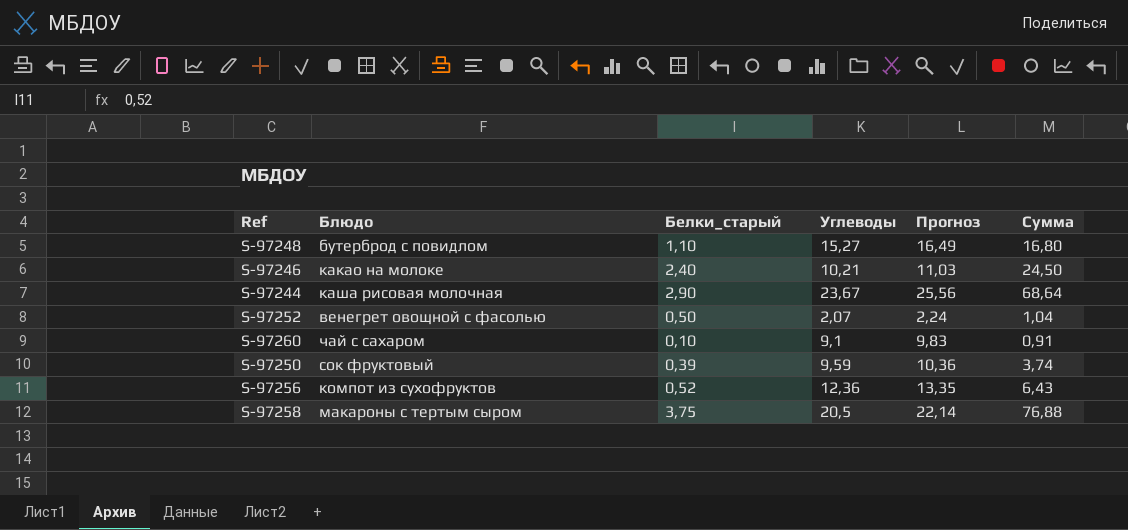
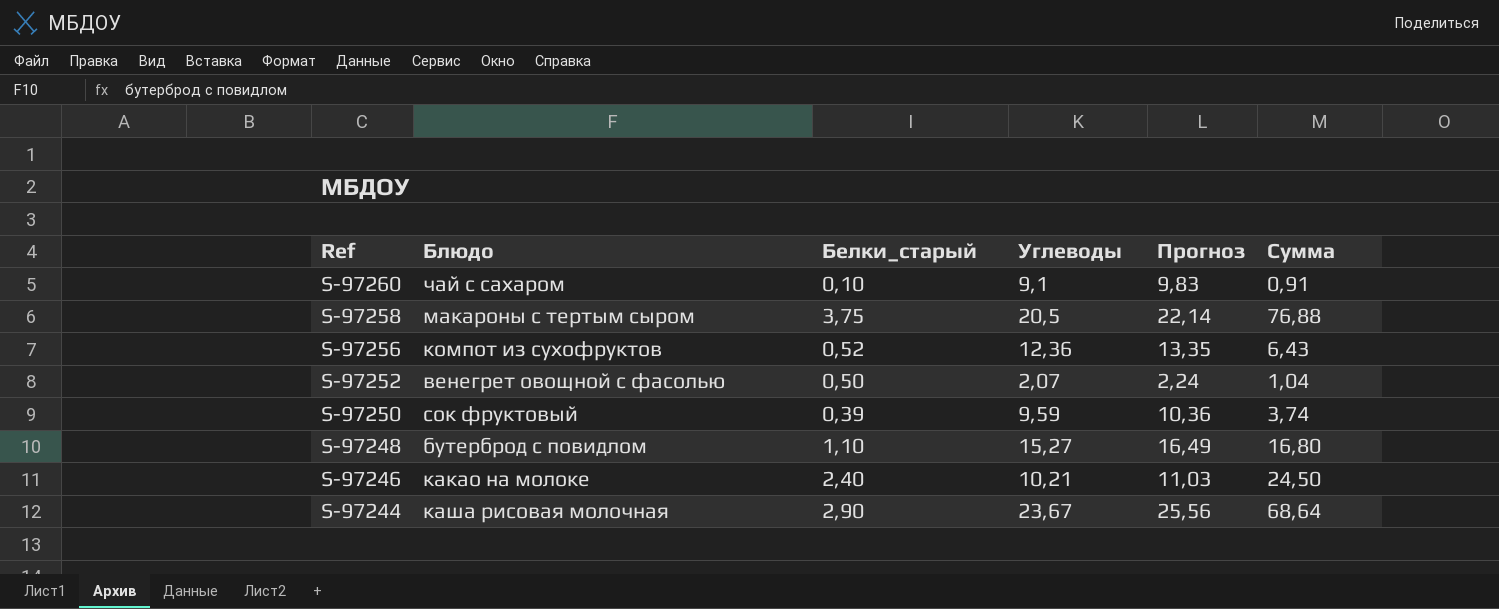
row order: none -> Ref descending

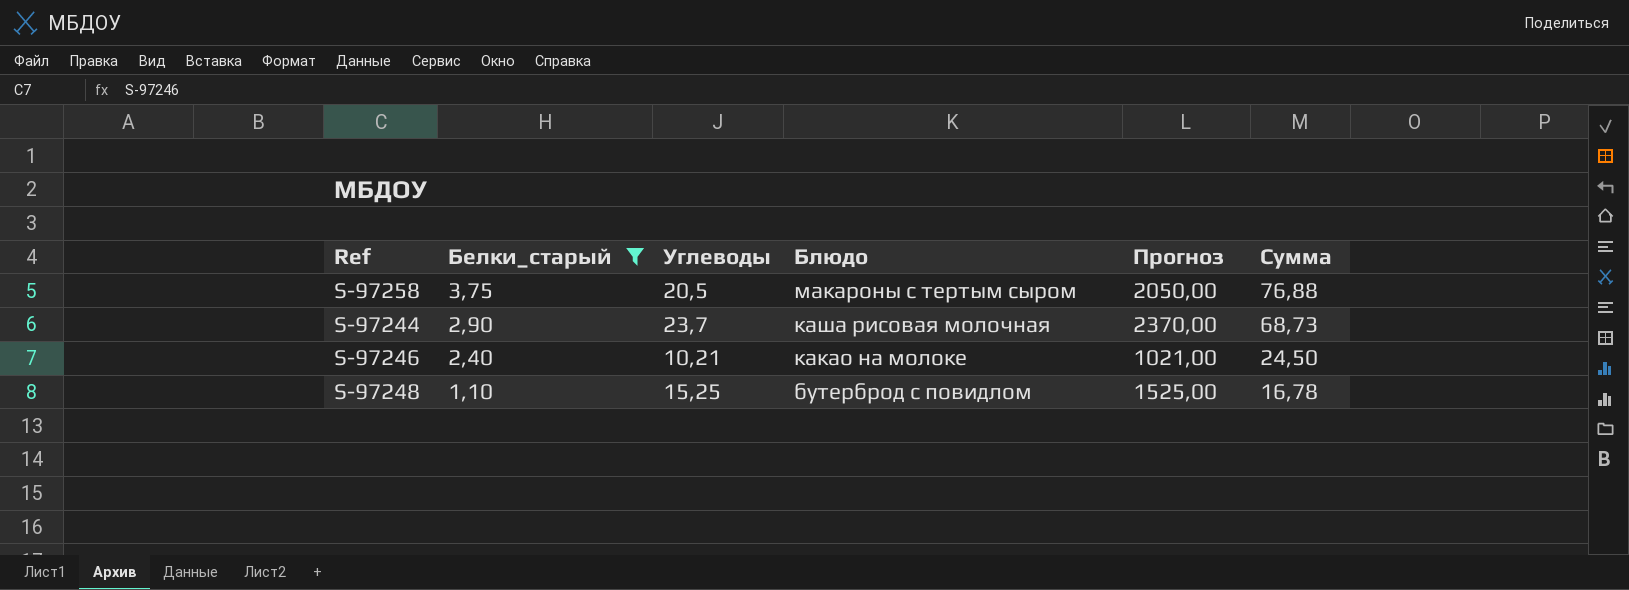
filter: none -> Белки_старый >= 1,10
row order: Ref descending -> Белки_старый descending
column Блюдо | position: 2 -> 4
column Прогноз | formula: [Углеводы] * 1,08 -> [Углеводы] * 100
S-97244 | Углеводы: 23,67 -> 23,7
S-97244 | Сумма: 68,64 -> 68,73
S-97248 | Углеводы: 15,27 -> 15,25
S-97248 | Сумма: 16,80 -> 16,78

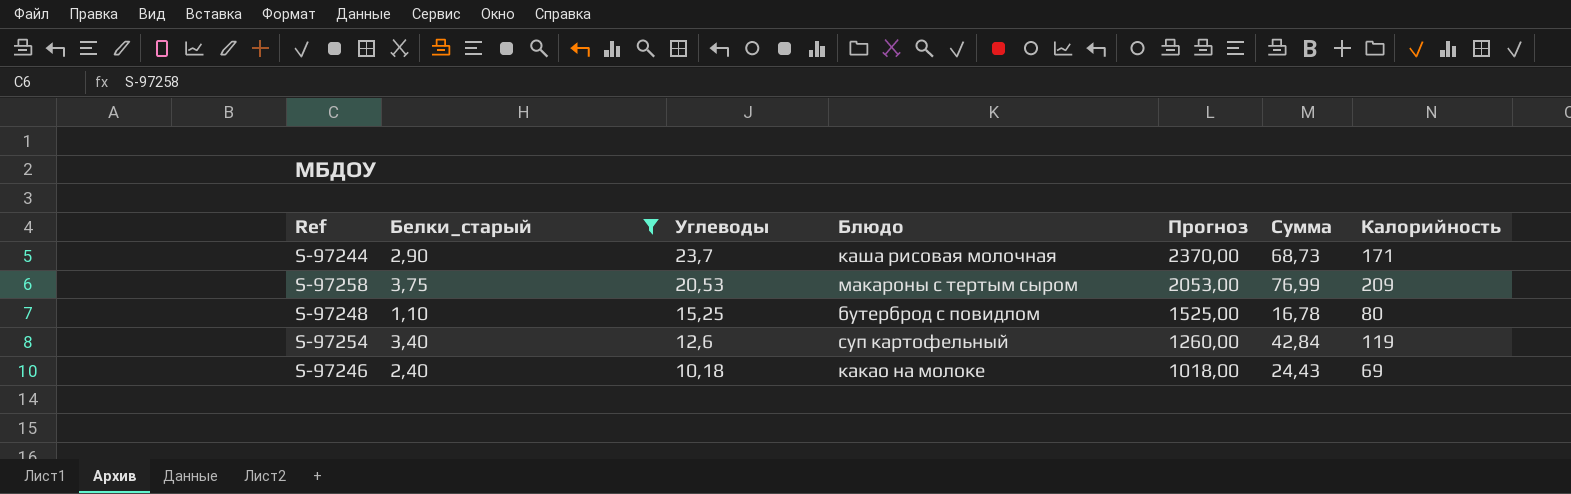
row order: Белки_старый descending -> Углеводы descending
column Калорийность | position: none -> 7
S-97258 | Углеводы: 20,5 -> 20,53
S-97258 | Прогноз: 2050,00 -> 2053,00
S-97258 | Сумма: 76,88 -> 76,99
row S-97254: none -> 3,40 | 12,6 | суп картофельный | 1260,00 | 42,84 | 119
S-97246 | Углеводы: 10,21 -> 10,18
S-97246 | Прогноз: 1021,00 -> 1018,00
S-97246 | Сумма: 24,50 -> 24,43

